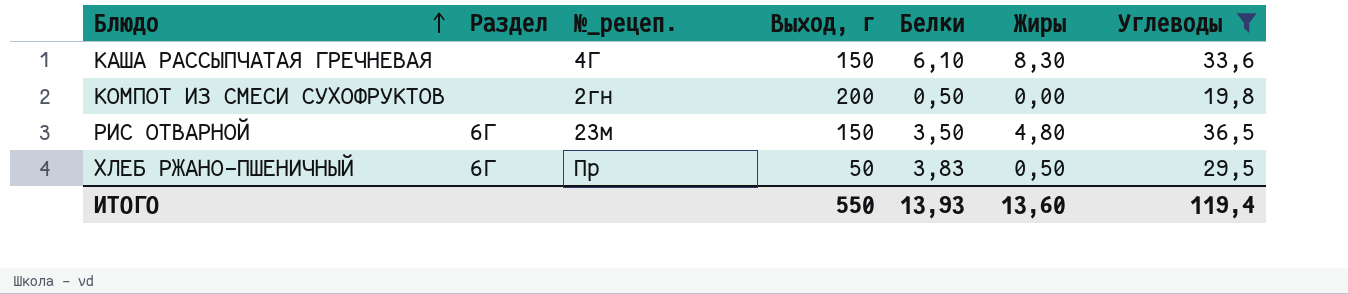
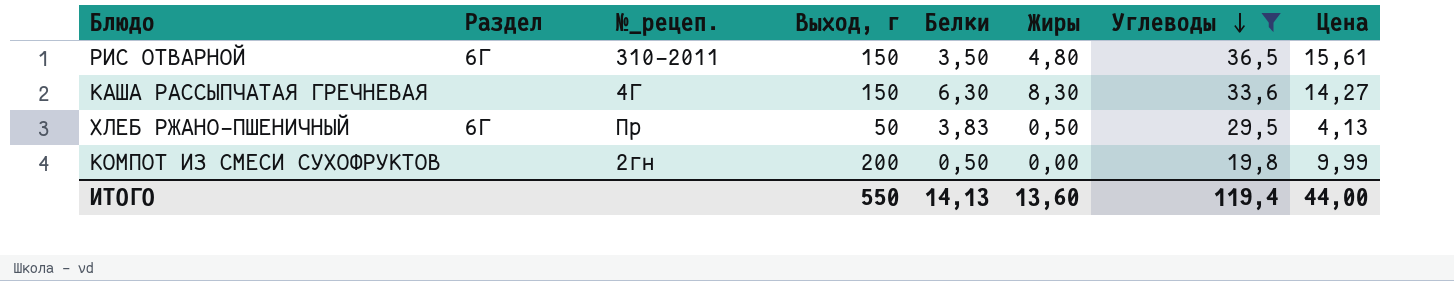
row order: Блюдо ascending -> Углеводы descending
column Цена | position: none -> 8
РИС ОТВАРНОЙ | №_рецеп.: 23м -> 310-2011
КАША РАССЫПЧАТАЯ ГРЕЧНЕВАЯ | Белки: 6,10 -> 6,30
ИТОГО | Белки: 13,93 -> 14,13

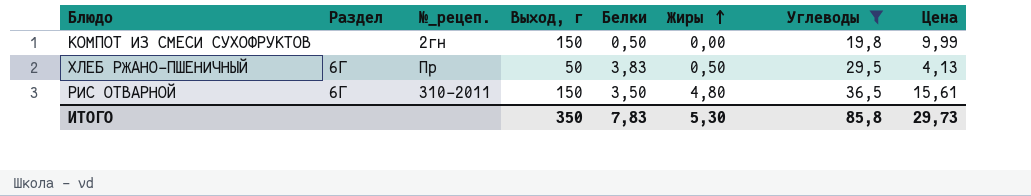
row order: Углеводы descending -> Жиры ascending
row КАША РАССЫПЧАТАЯ ГРЕЧНЕВАЯ: none | 4Г | 150 | 6,30 | 8,30 | 33,6 | 14,27 -> none
КОМПОТ ИЗ СМЕСИ СУХОФРУКТОВ | Выход, г: 200 -> 150
ИТОГО | Выход, г: 550 -> 350
ИТОГО | Белки: 14,13 -> 7,83
ИТОГО | Жиры: 13,60 -> 5,30
ИТОГО | Углеводы: 119,4 -> 85,8
ИТОГО | Цена: 44,00 -> 29,73

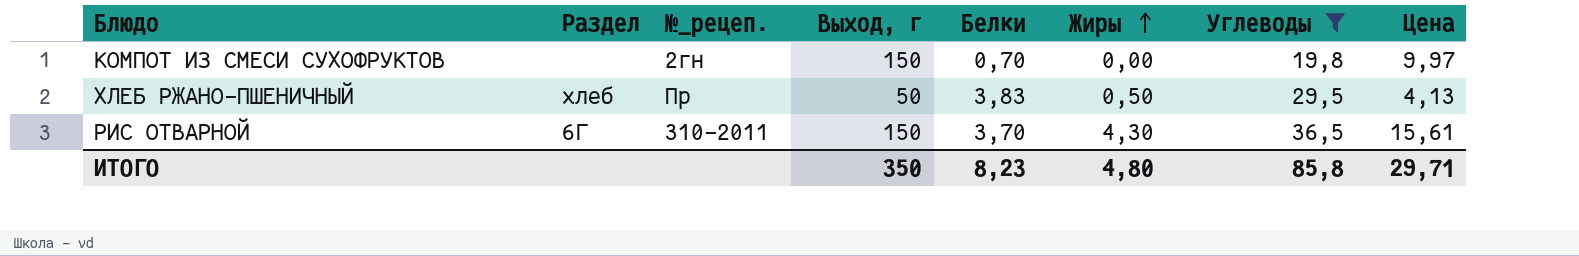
КОМПОТ ИЗ СМЕСИ СУХОФРУКТОВ | Белки: 0,50 -> 0,70
КОМПОТ ИЗ СМЕСИ СУХОФРУКТОВ | Цена: 9,99 -> 9,97
ХЛЕБ РЖАНО-ПШЕНИЧНЫЙ | Раздел: 6Г -> хлеб
РИС ОТВАРНОЙ | Белки: 3,50 -> 3,70
РИС ОТВАРНОЙ | Жиры: 4,80 -> 4,30
ИТОГО | Белки: 7,83 -> 8,23
ИТОГО | Жиры: 5,30 -> 4,80
ИТОГО | Цена: 29,73 -> 29,71

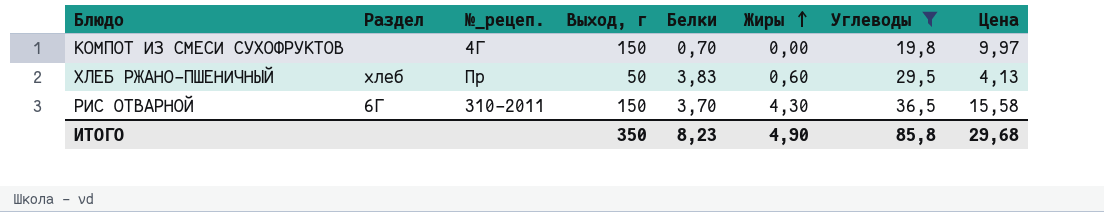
КОМПОТ ИЗ СМЕСИ СУХОФРУКТОВ | №_рецеп.: 2гн -> 4Г
ХЛЕБ РЖАНО-ПШЕНИЧНЫЙ | Жиры: 0,50 -> 0,60
РИС ОТВАРНОЙ | Цена: 15,61 -> 15,58
ИТОГО | Жиры: 4,80 -> 4,90
ИТОГО | Цена: 29,71 -> 29,68

